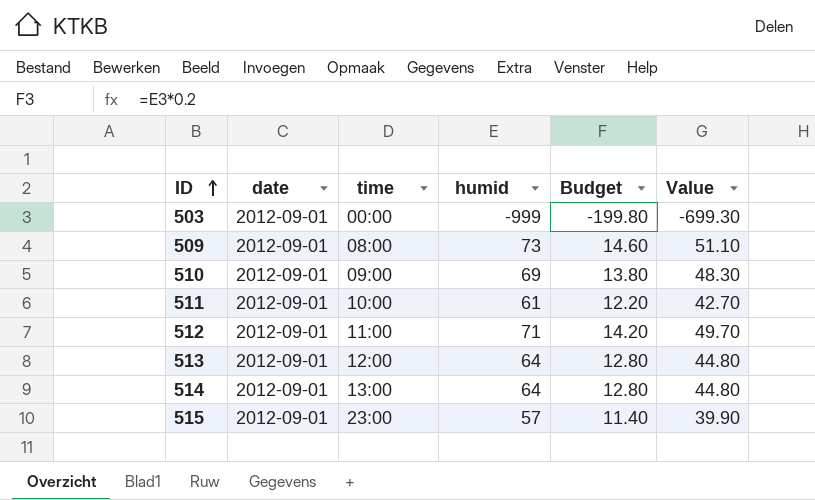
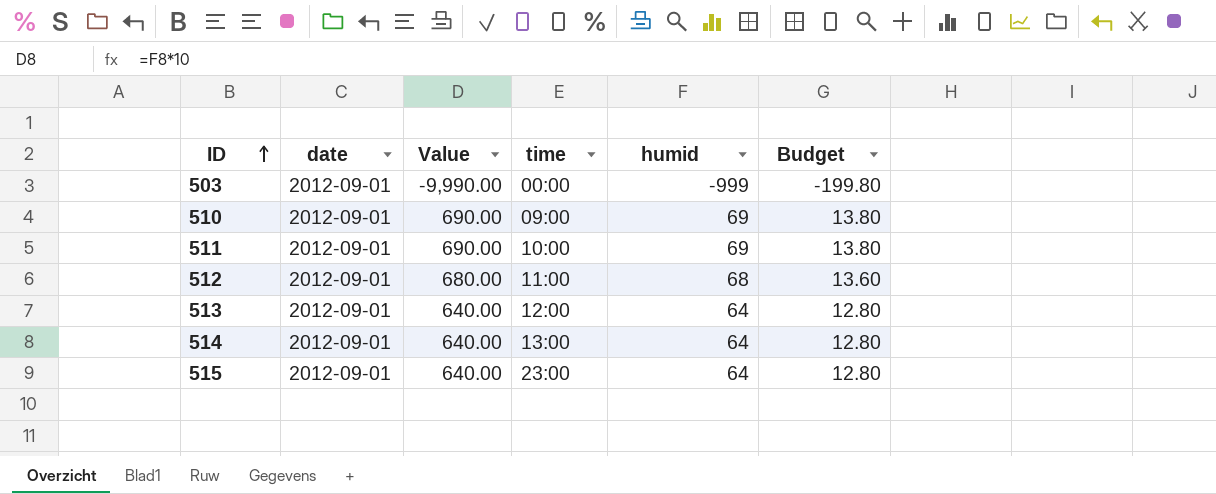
column Value | formula: [humid] * 0.7 -> [humid] * 10
column Value | position: 6 -> 3
row 509: 2012-09-01 | 08:00 | 73 | 14.60 | 51.10 -> none
511 | humid: 61 -> 69
511 | Budget: 12.20 -> 13.80
512 | humid: 71 -> 68
512 | Budget: 14.20 -> 13.60
515 | humid: 57 -> 64
515 | Budget: 11.40 -> 12.80

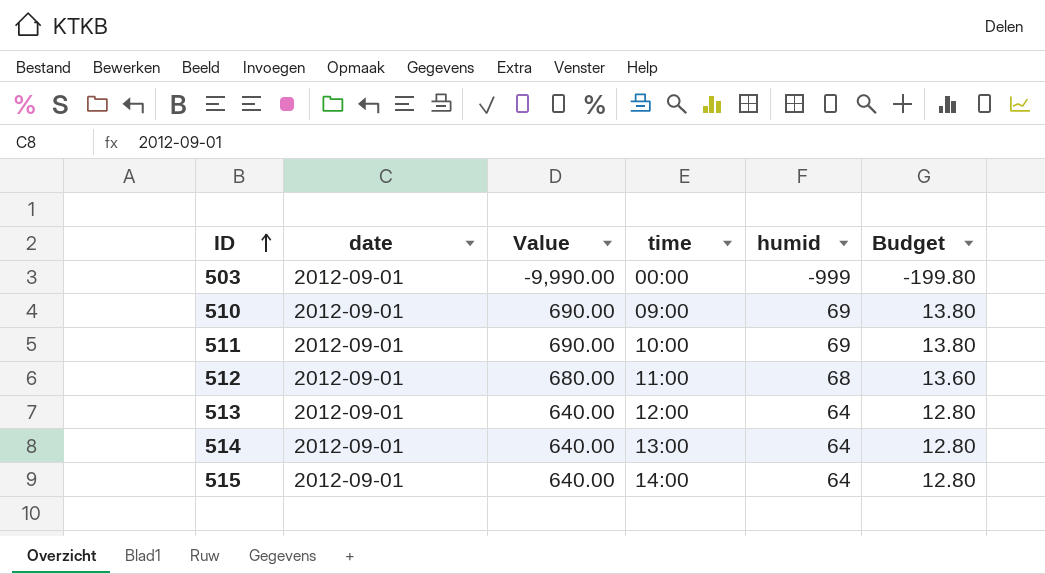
515 | time: 23:00 -> 14:00

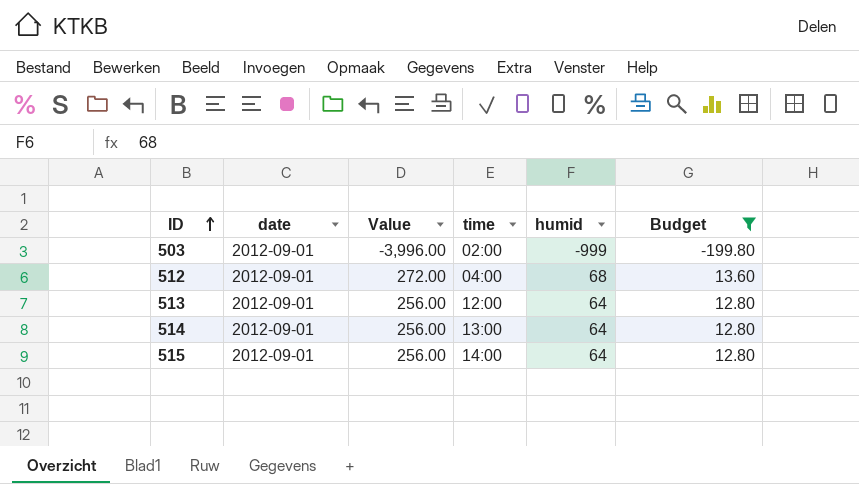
filter: none -> Budget != 13.80
column Value | formula: [humid] * 10 -> [humid] * 4
503 | time: 00:00 -> 02:00
512 | time: 11:00 -> 04:00

